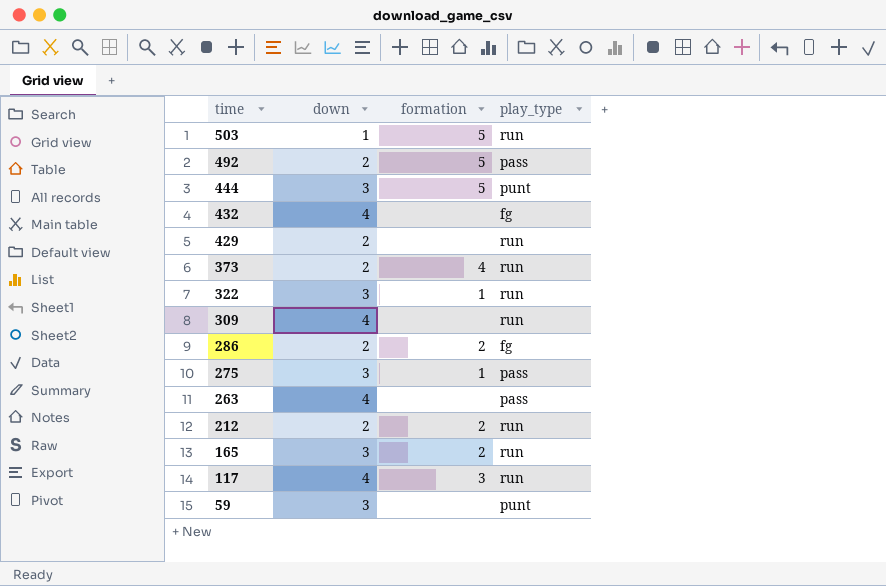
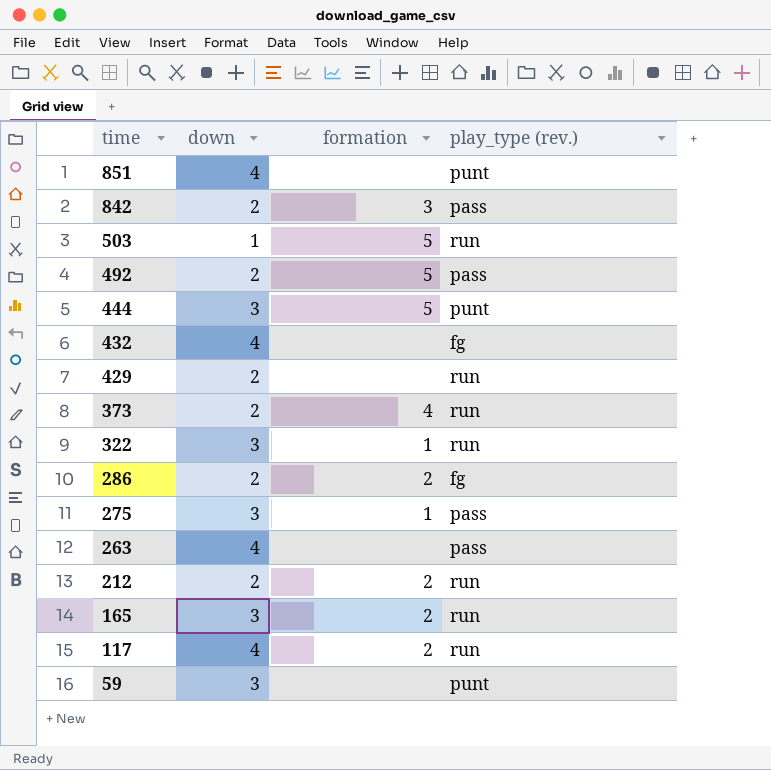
column name: play_type -> play_type (rev.)
row 309: 4 | none | run -> none
row 851: none -> 4 | none | punt
row 842: none -> 2 | 3 | pass
117 | formation: 3 -> 2

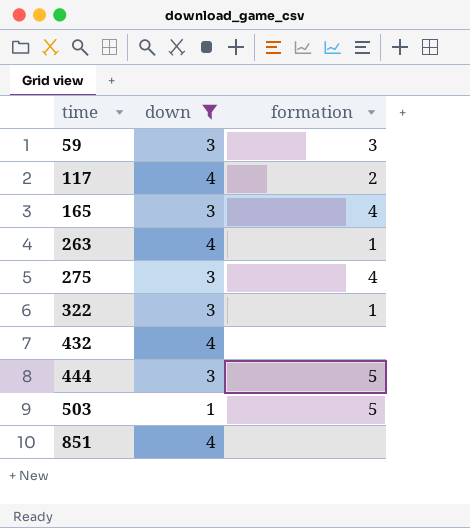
filter: none -> down != 2
row order: time descending -> time ascending
column play_type (rev.) | position: 4 -> none
59 | formation: none -> 3
165 | formation: 2 -> 4
263 | formation: none -> 1
275 | formation: 1 -> 4

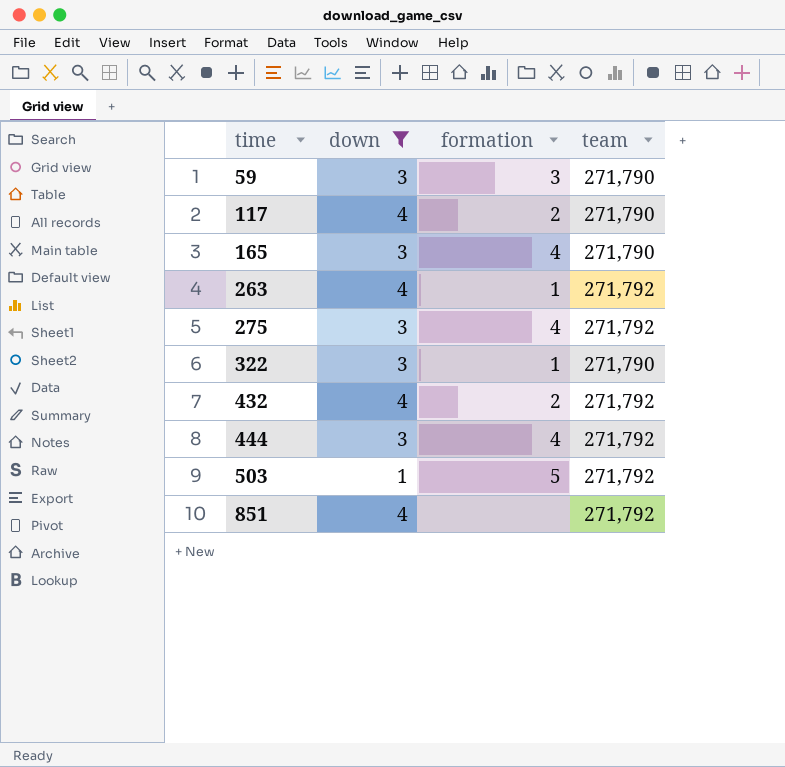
column team | position: none -> 4
432 | formation: none -> 2
444 | formation: 5 -> 4

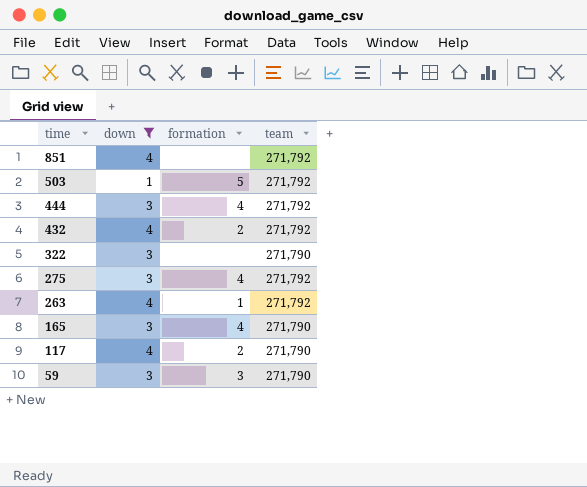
row order: time ascending -> time descending
322 | formation: 1 -> none

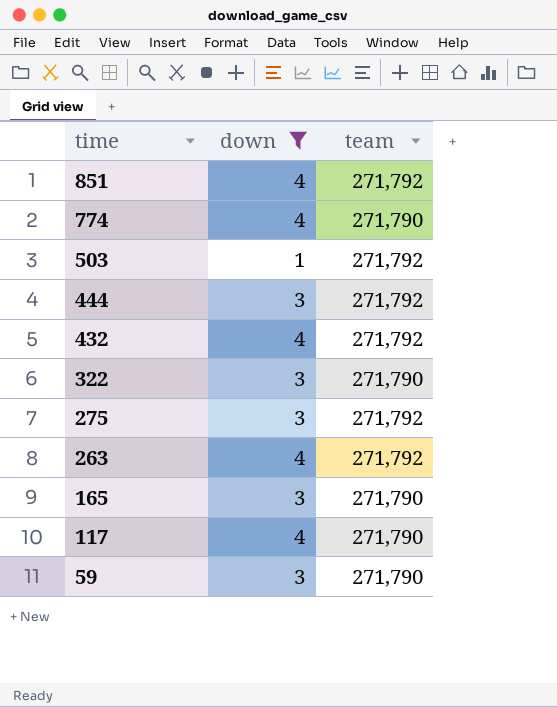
column formation | position: 3 -> none
row 774: none -> 4 | 271,790

